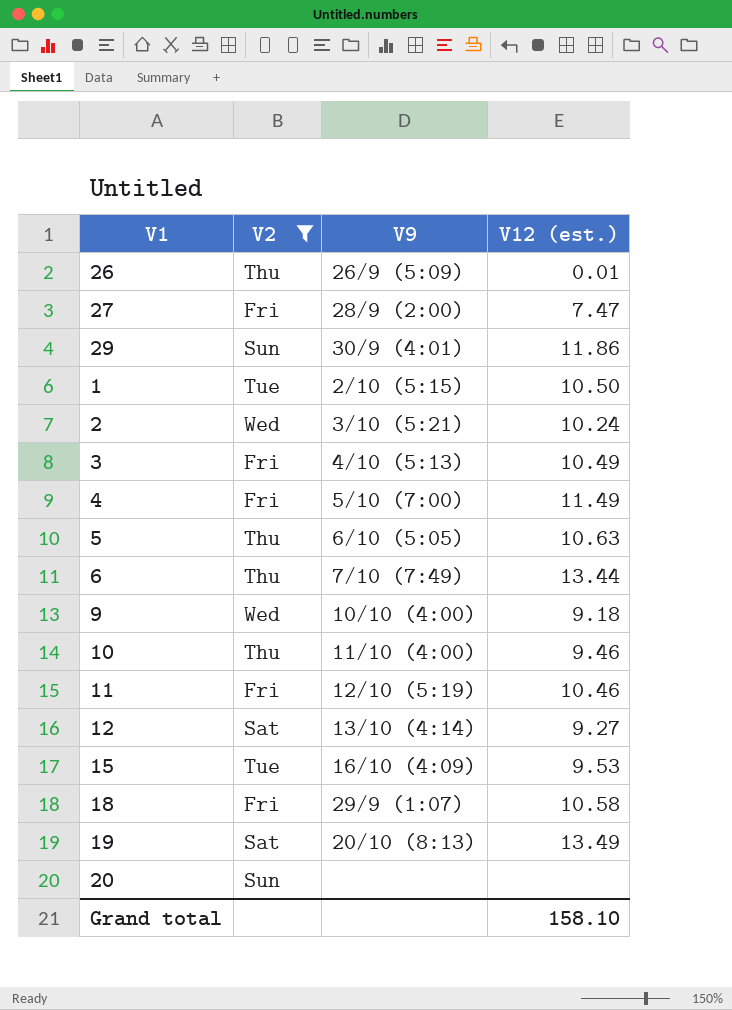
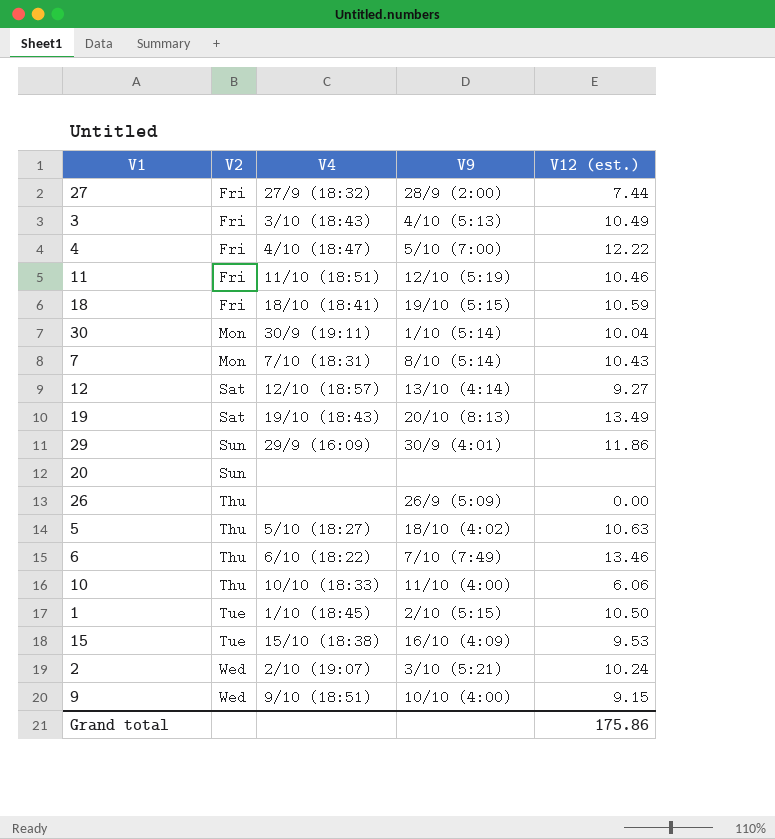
filter: V2 != Mon -> none
row order: none -> V2 ascending
column V4 | position: none -> 3
27 | V12 (est.): 7.47 -> 7.44
4 | V12 (est.): 11.49 -> 12.22
18 | V9: 29/9 (1:07) -> 19/10 (5:15)
18 | V12 (est.): 10.58 -> 10.59
26 | V12 (est.): 0.01 -> 0.00
5 | V9: 6/10 (5:05) -> 18/10 (4:02)
6 | V12 (est.): 13.44 -> 13.46
10 | V12 (est.): 9.46 -> 6.06
9 | V12 (est.): 9.18 -> 9.15
Grand total | V12 (est.): 158.10 -> 175.86

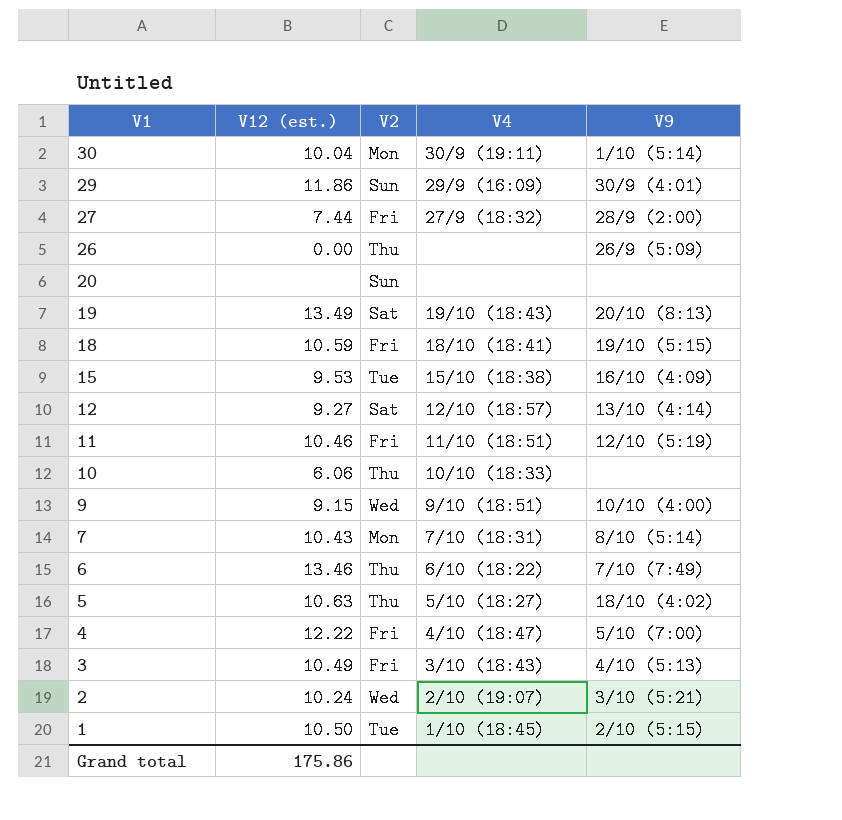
row order: V2 ascending -> V1 descending
column V12 (est.) | position: 5 -> 2
10 | V9: 11/10 (4:00) -> none

